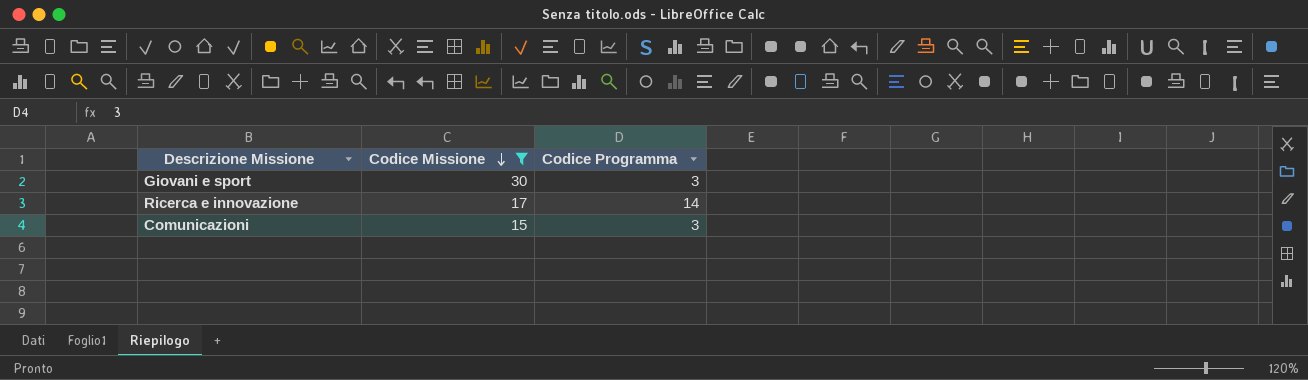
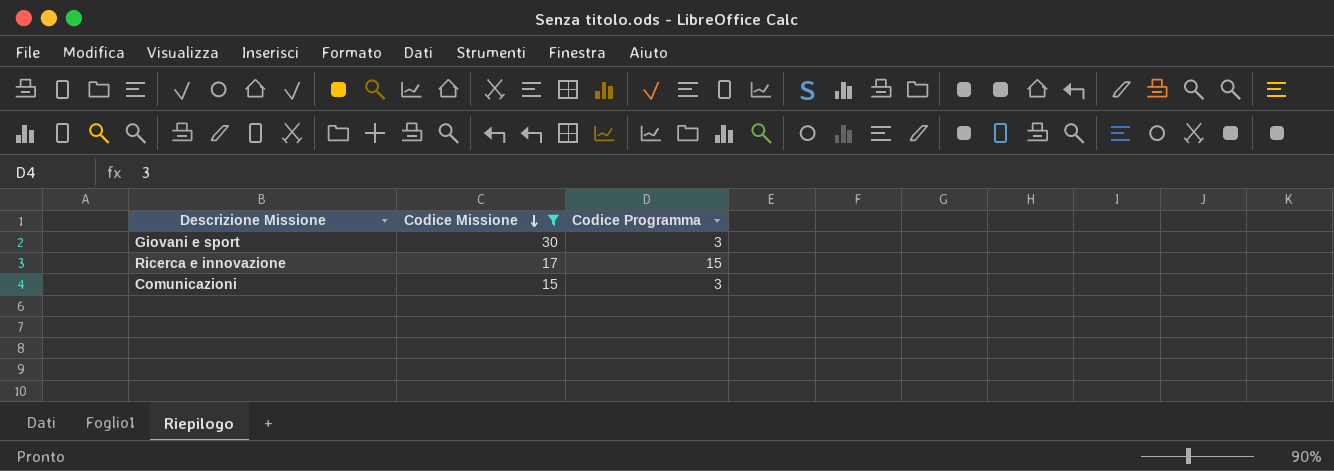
Ricerca e innovazione | Codice Programma: 14 -> 15

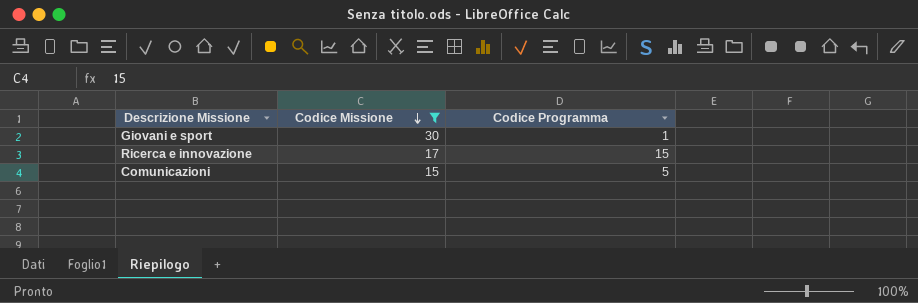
Giovani e sport | Codice Programma: 3 -> 1
Comunicazioni | Codice Programma: 3 -> 5

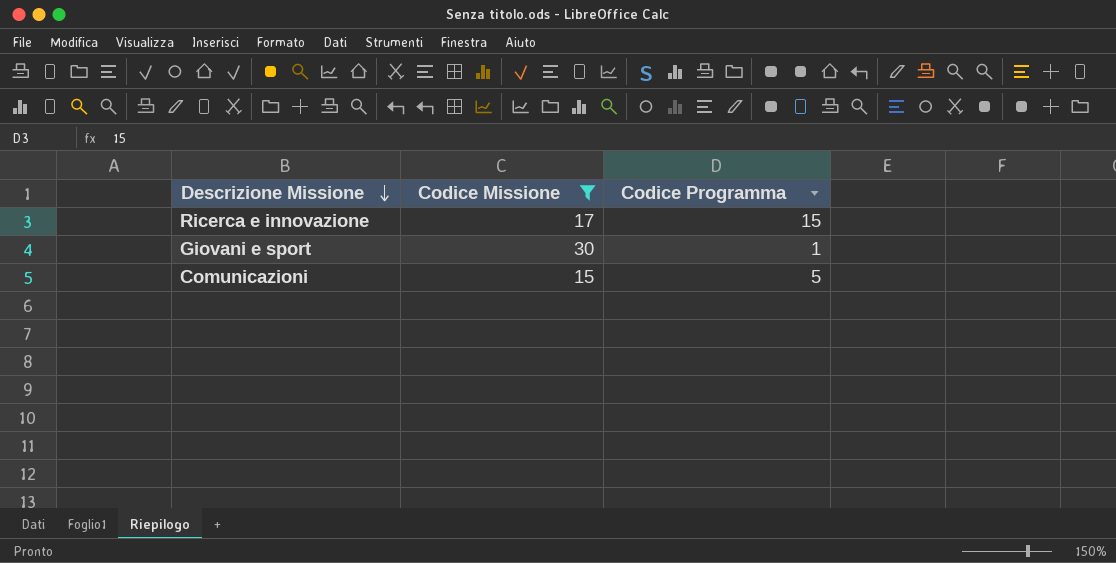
row order: Codice Missione descending -> Descrizione Missione descending

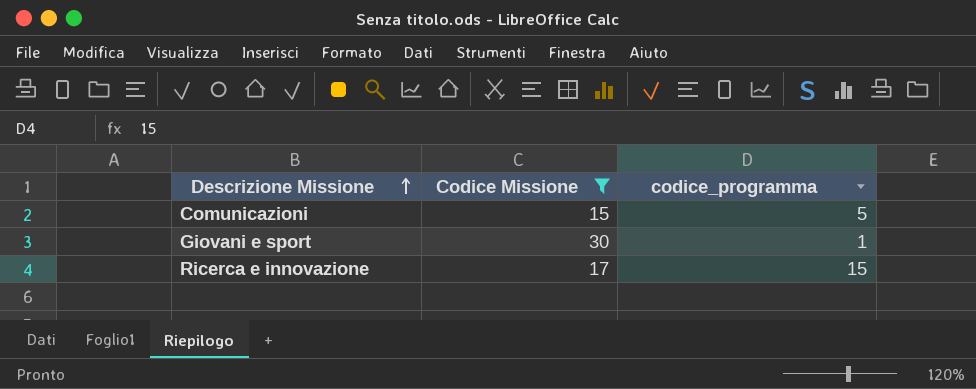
row order: Descrizione Missione descending -> Descrizione Missione ascending
column name: Codice Programma -> codice_programma

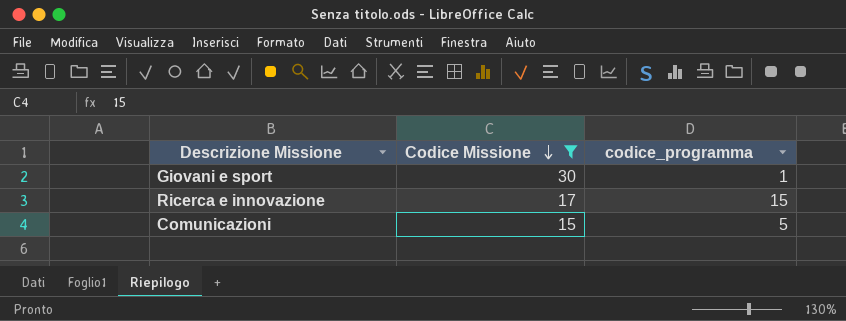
row order: Descrizione Missione ascending -> Codice Missione descending

